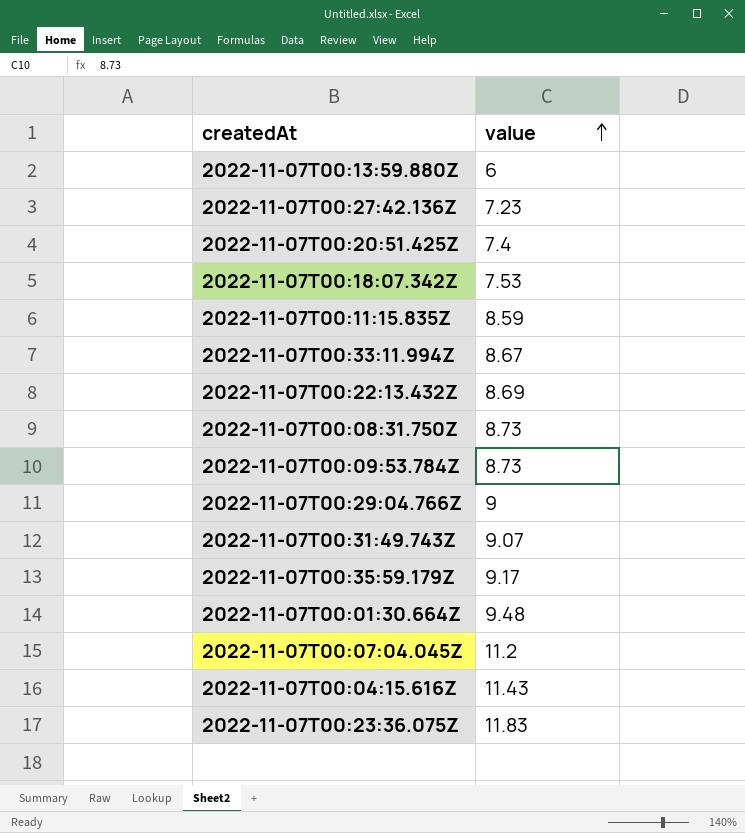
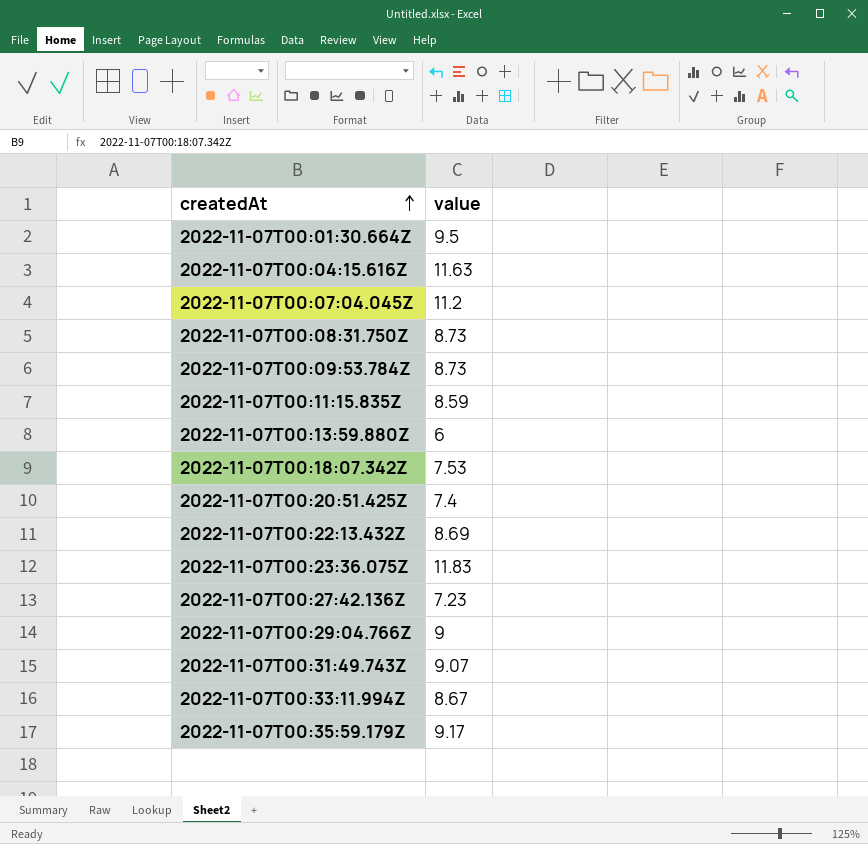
row order: value ascending -> createdAt ascending
2022-11-07T00:01:30.664Z | value: 9.48 -> 9.5
2022-11-07T00:04:15.616Z | value: 11.43 -> 11.63

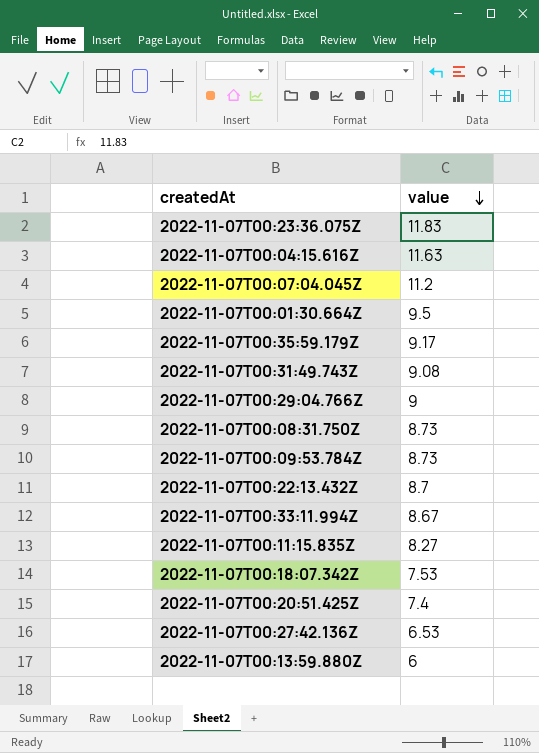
row order: createdAt ascending -> value descending
2022-11-07T00:31:49.743Z | value: 9.07 -> 9.08
2022-11-07T00:22:13.432Z | value: 8.69 -> 8.7
2022-11-07T00:11:15.835Z | value: 8.59 -> 8.27
2022-11-07T00:27:42.136Z | value: 7.23 -> 6.53

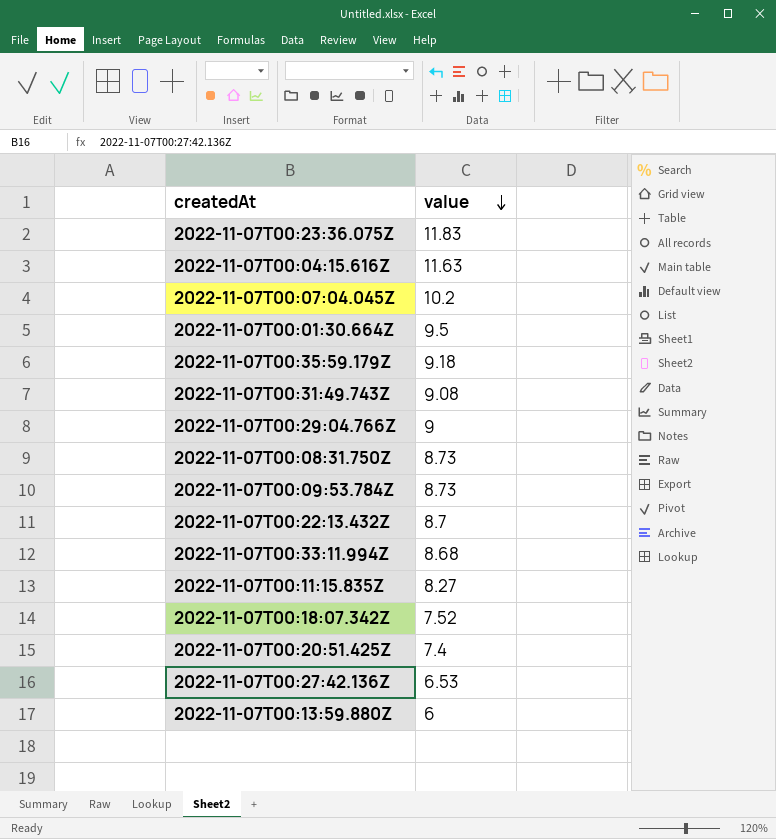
2022-11-07T00:07:04.045Z | value: 11.2 -> 10.2
2022-11-07T00:35:59.179Z | value: 9.17 -> 9.18
2022-11-07T00:33:11.994Z | value: 8.67 -> 8.68
2022-11-07T00:18:07.342Z | value: 7.53 -> 7.52

